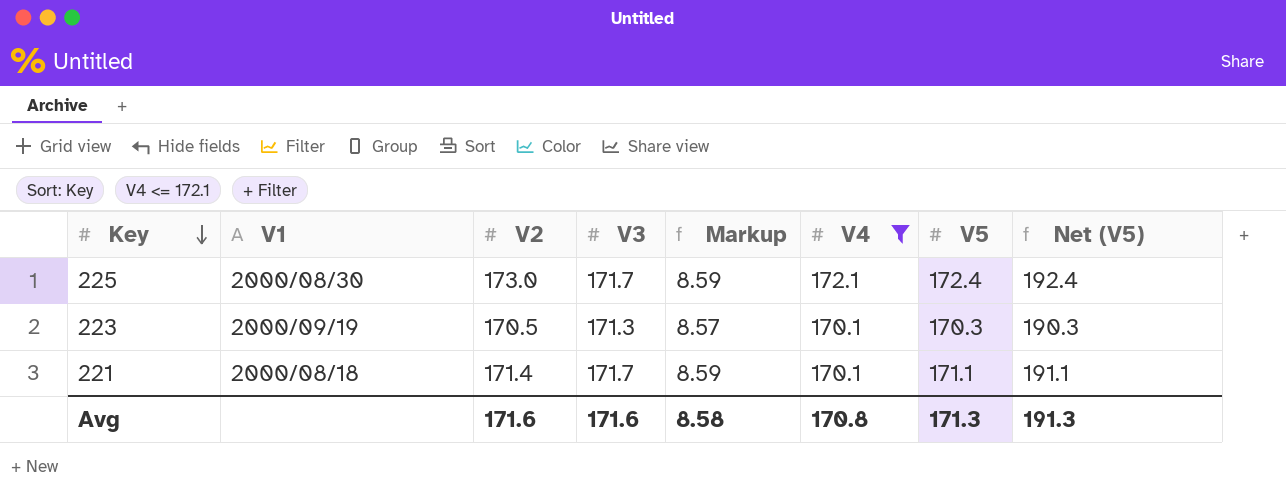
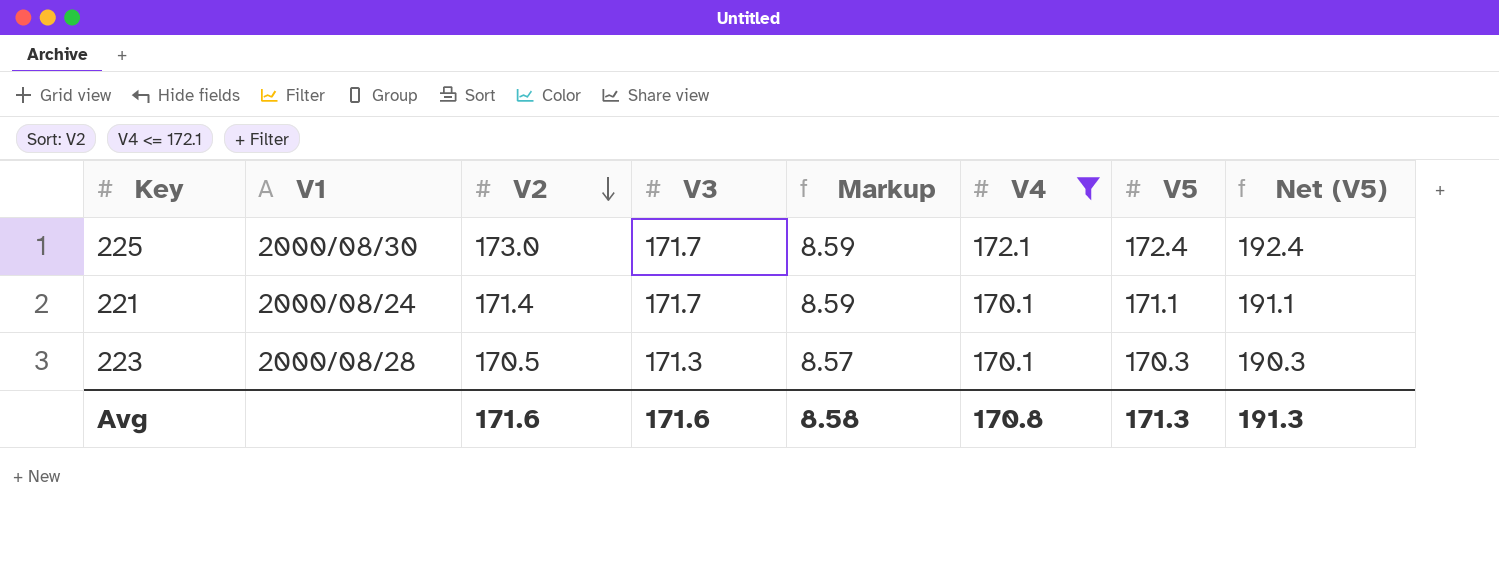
row order: Key descending -> V2 descending
221 | V1: 2000/08/18 -> 2000/08/24
223 | V1: 2000/09/19 -> 2000/08/28

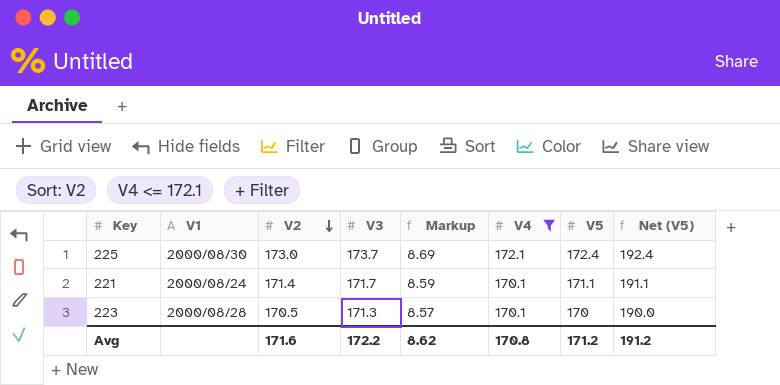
225 | V3: 171.7 -> 173.7
225 | Markup: 8.59 -> 8.69
223 | V5: 170.3 -> 170
223 | Net (V5): 190.3 -> 190.0
Avg | V3: 171.6 -> 172.2
Avg | Markup: 8.58 -> 8.62
Avg | V5: 171.3 -> 171.2
Avg | Net (V5): 191.3 -> 191.2

